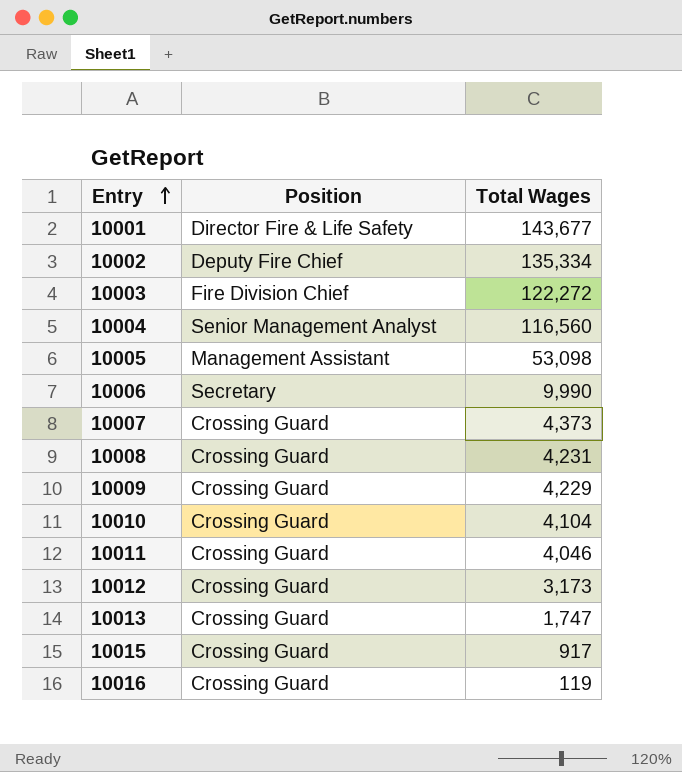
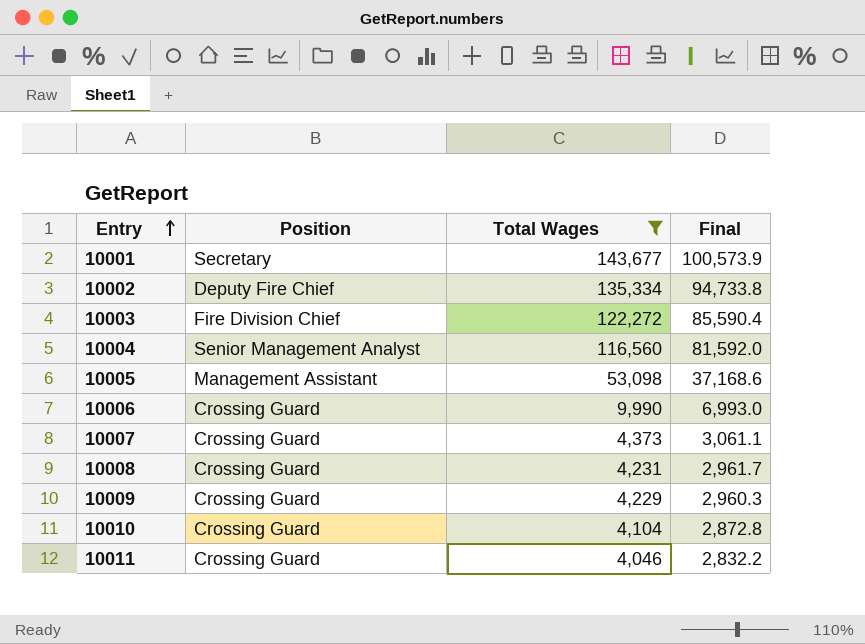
filter: none -> Total Wages >= 4,046
column Final | formula: none -> [Total Wages] * 0.7
10001 | Position: Director Fire & Life Safety -> Secretary
10006 | Position: Secretary -> Crossing Guard

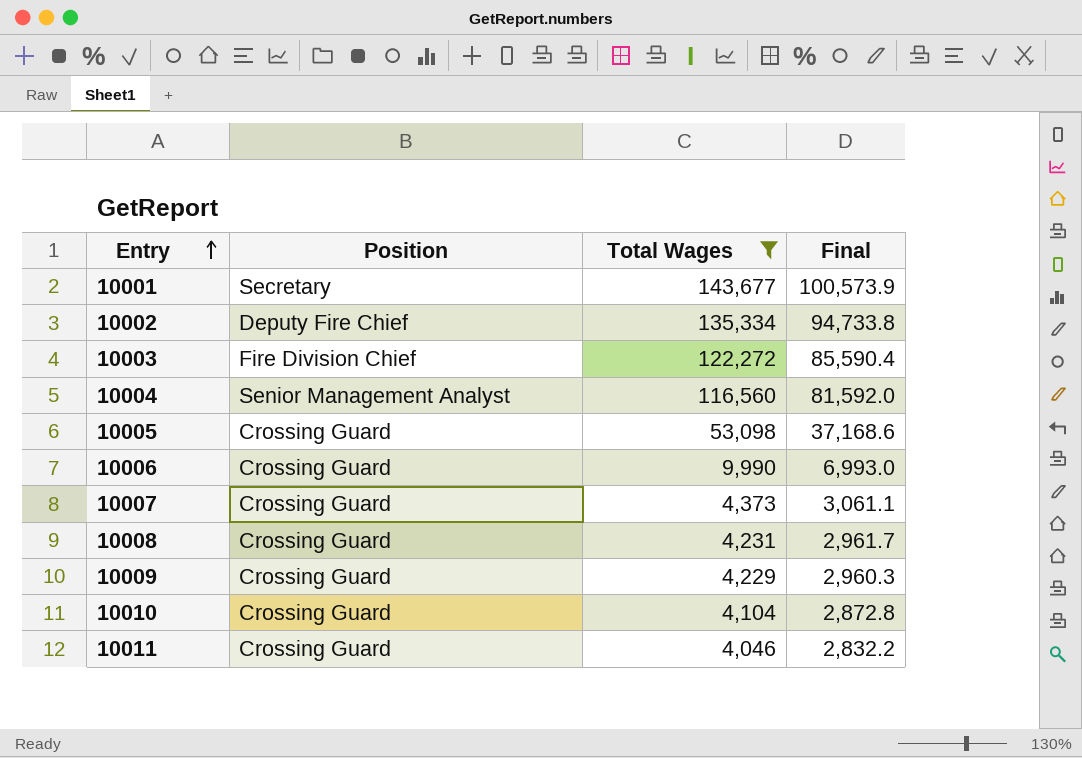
10005 | Position: Management Assistant -> Crossing Guard

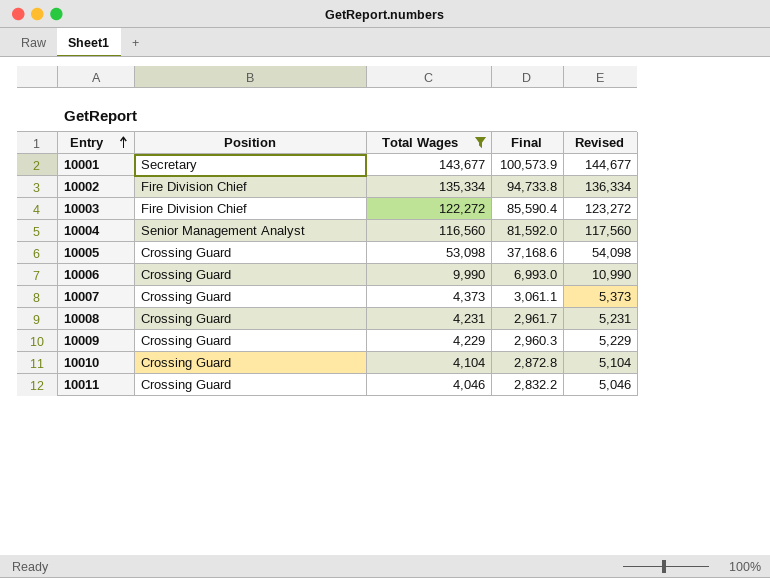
column Revised | formula: none -> [Total Wages] + 1000
10002 | Position: Deputy Fire Chief -> Fire Division Chief

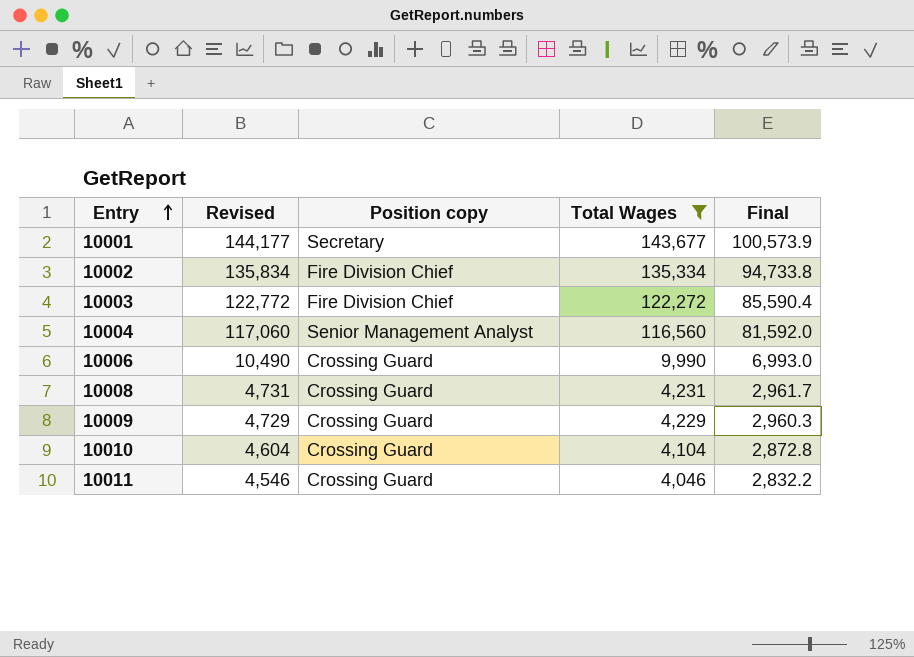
column Revised | formula: [Total Wages] + 1000 -> [Total Wages] + 500
column Revised | position: 5 -> 2
column name: Position -> Position copy
row 10005: Crossing Guard | 53,098 | 37,168.6 | 54,098 -> none
row 10007: Crossing Guard | 4,373 | 3,061.1 | 5,373 -> none

